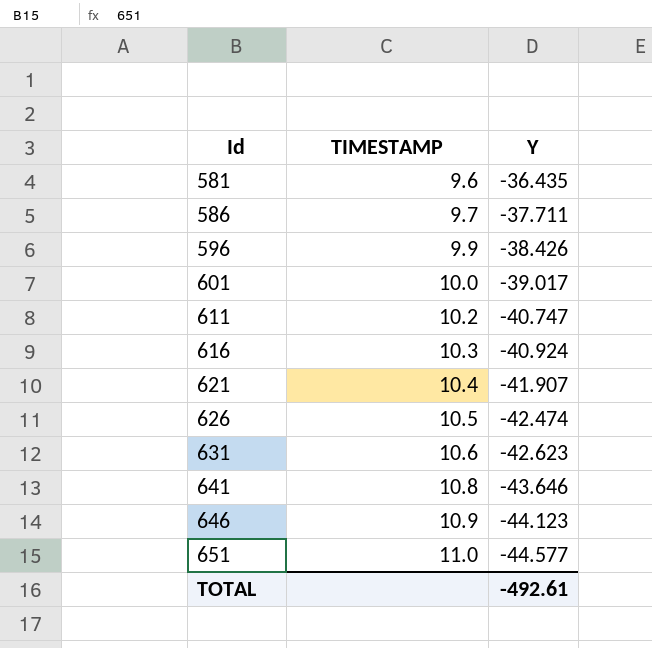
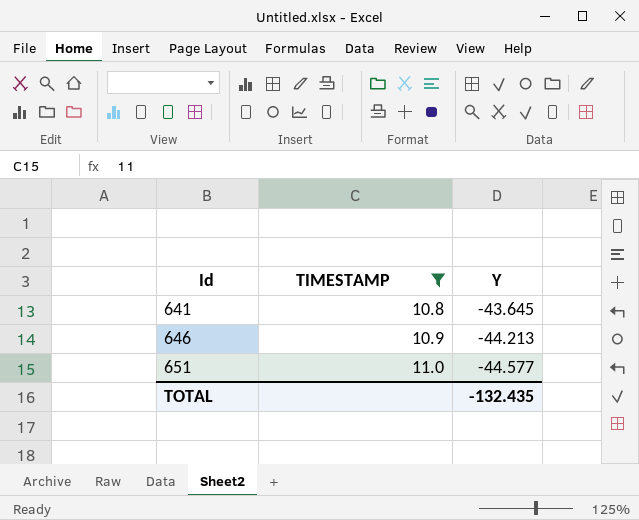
filter: none -> TIMESTAMP >= 10.8
641 | Y: -43.646 -> -43.645
646 | Y: -44.123 -> -44.213
TOTAL | Y: -492.61 -> -132.435

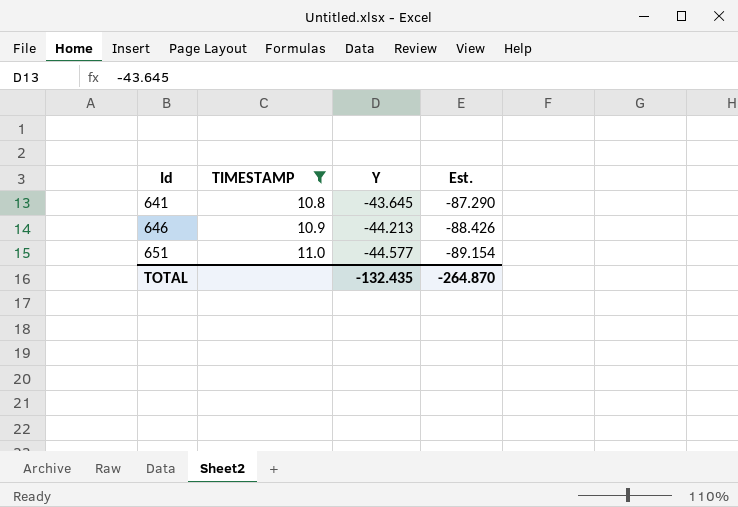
column Est. | formula: none -> [Y] * 2

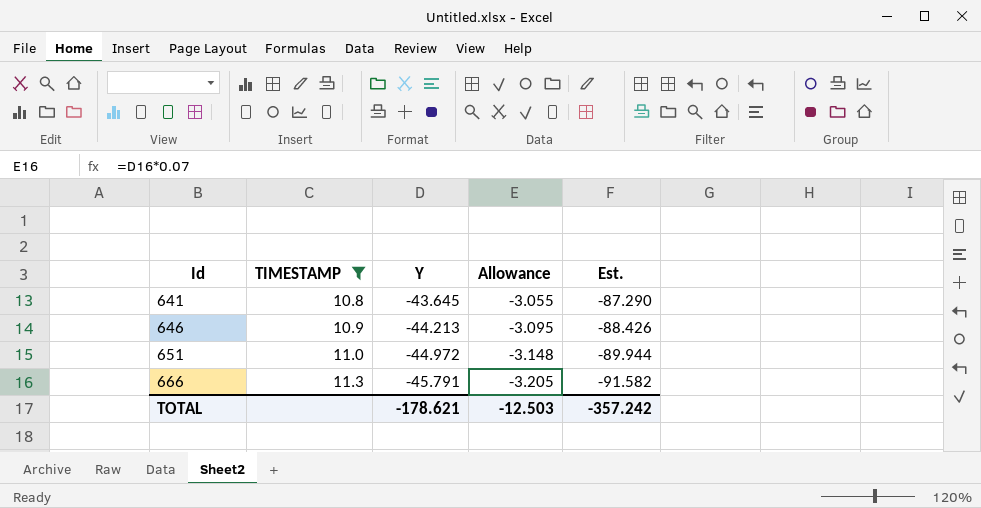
column Allowance | formula: none -> [Y] * 0.07
651 | Y: -44.577 -> -44.972
651 | Est.: -89.154 -> -89.944
row 666: none -> 11.3 | -45.791 | -3.205 | -91.582
TOTAL | Y: -132.435 -> -178.621
TOTAL | Est.: -264.870 -> -357.242

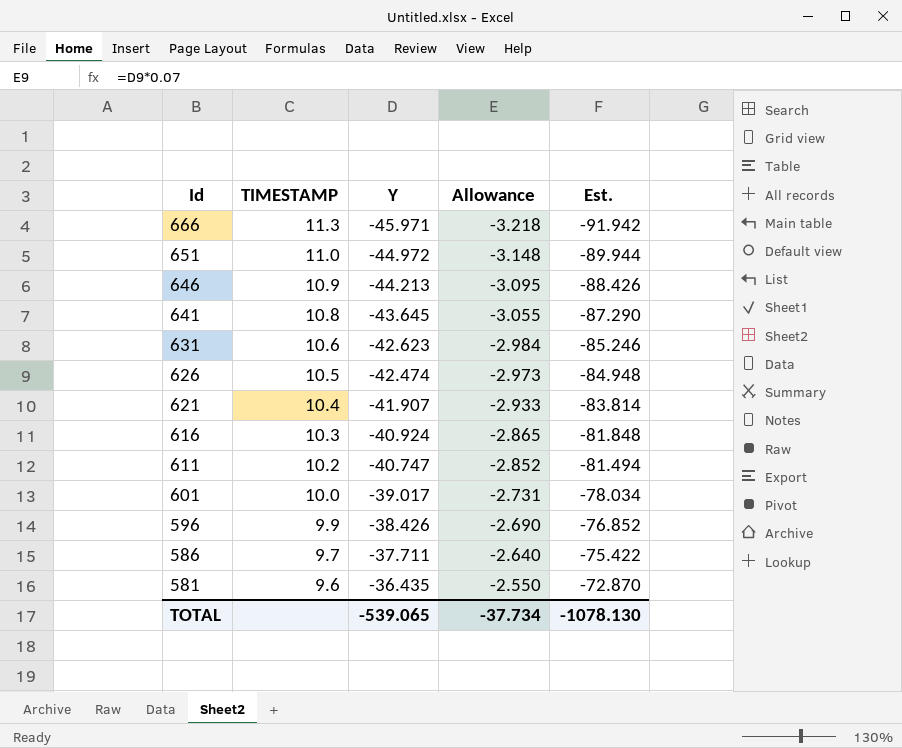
filter: TIMESTAMP >= 10.8 -> none
row order: Id ascending -> Id descending
666 | Y: -45.791 -> -45.971
666 | Allowance: -3.205 -> -3.218
666 | Est.: -91.582 -> -91.942
TOTAL | Y: -178.621 -> -539.065
TOTAL | Allowance: -12.503 -> -37.734
TOTAL | Est.: -357.242 -> -1078.130

